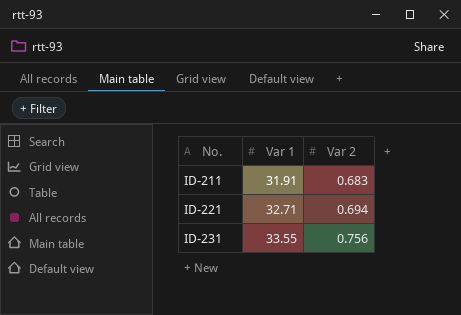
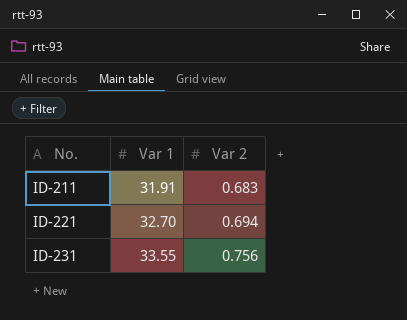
ID-221 | Var 1: 32.71 -> 32.70

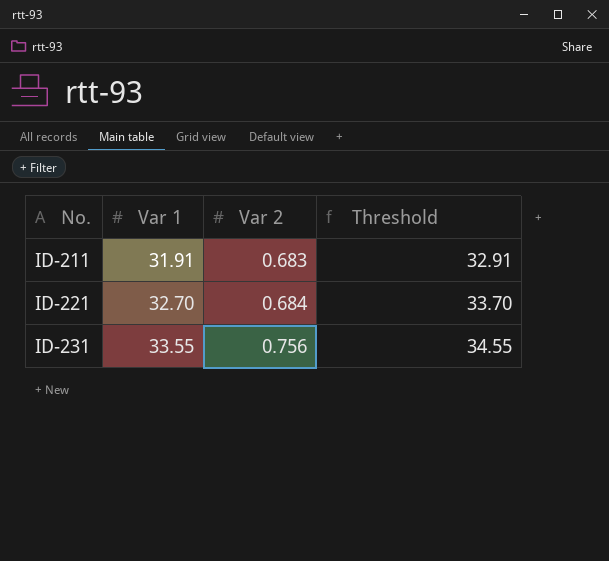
column Threshold | formula: none -> [Var 1] + 1
ID-221 | Var 2: 0.694 -> 0.684

